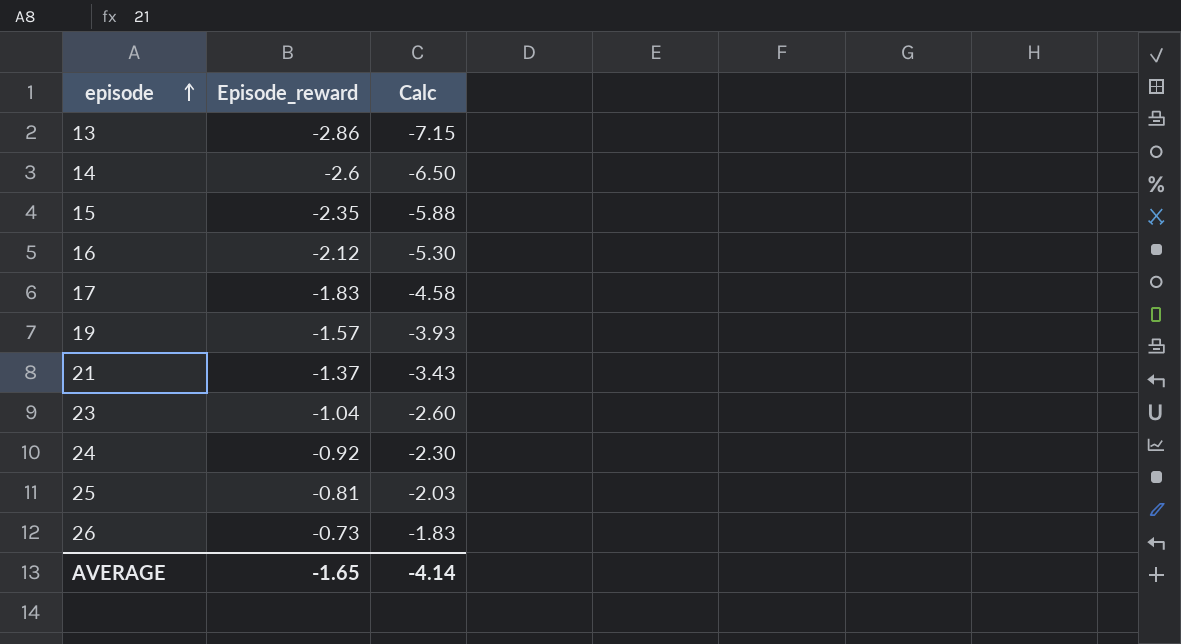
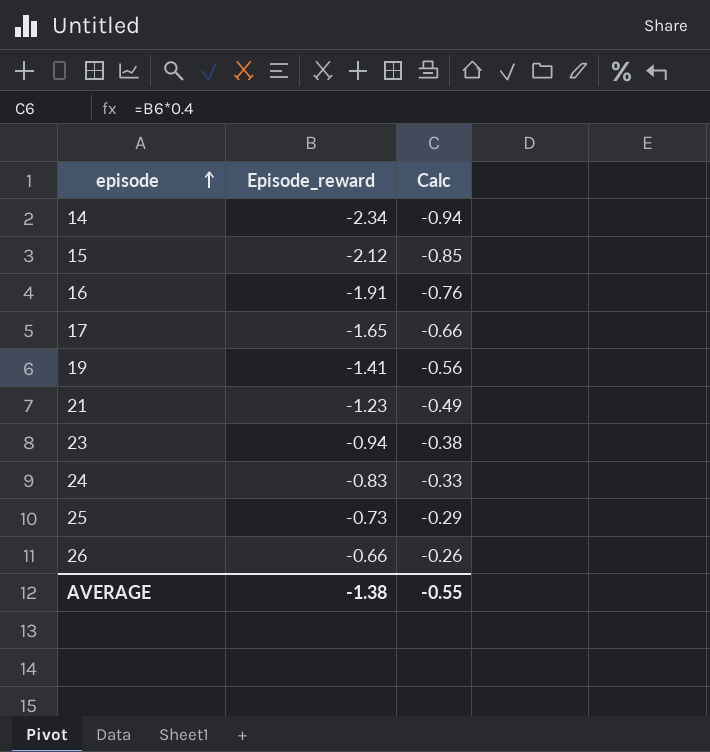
column Calc | formula: [Episode_reward] * 2.5 -> [Episode_reward] * 0.4
row 13: -2.86 | -7.15 -> none
14 | Episode_reward: -2.6 -> -2.34
15 | Episode_reward: -2.35 -> -2.12
16 | Episode_reward: -2.12 -> -1.91
17 | Episode_reward: -1.83 -> -1.65
19 | Episode_reward: -1.57 -> -1.41
21 | Episode_reward: -1.37 -> -1.23
23 | Episode_reward: -1.04 -> -0.94
24 | Episode_reward: -0.92 -> -0.83
25 | Episode_reward: -0.81 -> -0.73
26 | Episode_reward: -0.73 -> -0.66
AVERAGE | Episode_reward: -1.65 -> -1.38
AVERAGE | Calc: -4.14 -> -0.55

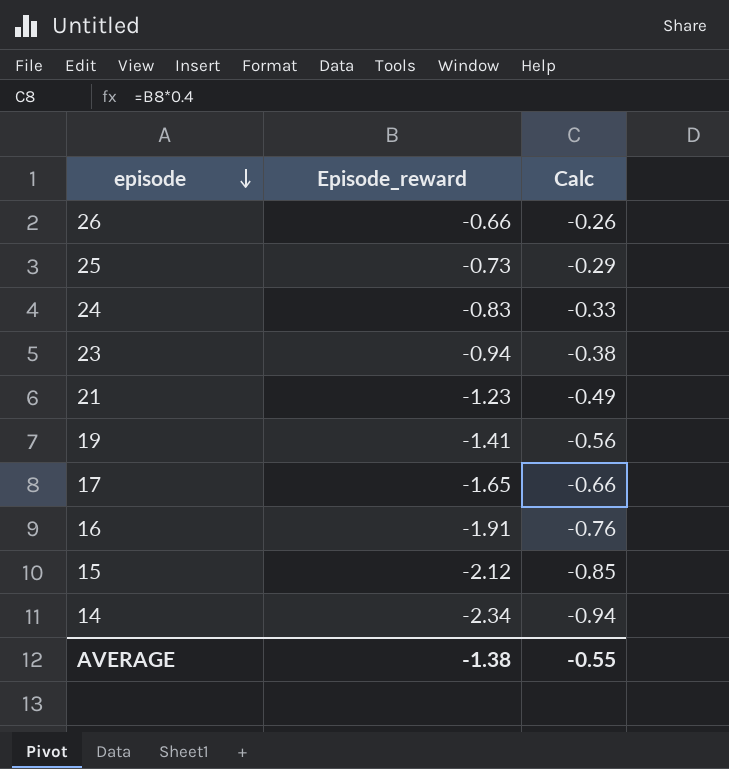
row order: episode ascending -> episode descending

